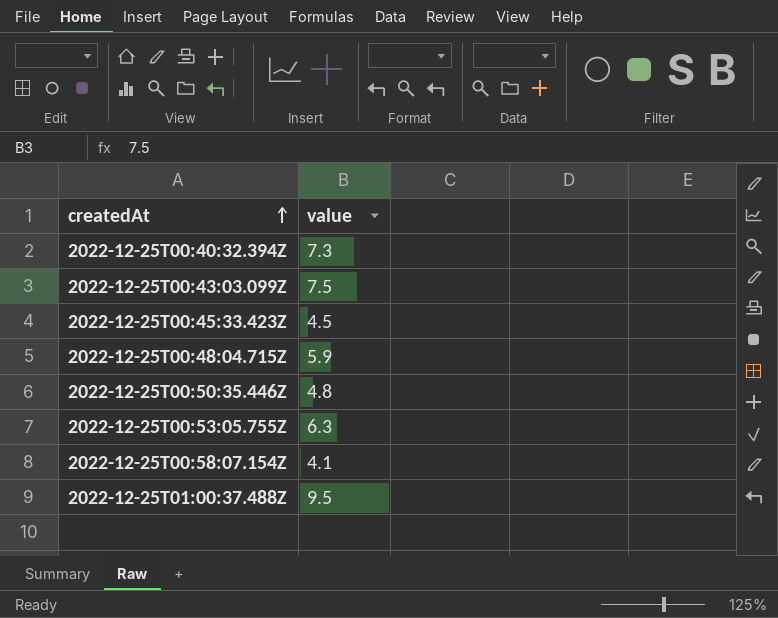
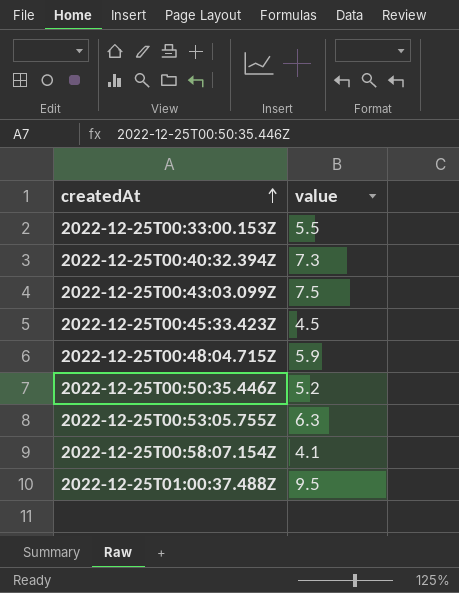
row 2022-12-25T00:33:00.153Z: none -> 5.5
2022-12-25T00:50:35.446Z | value: 4.8 -> 5.2

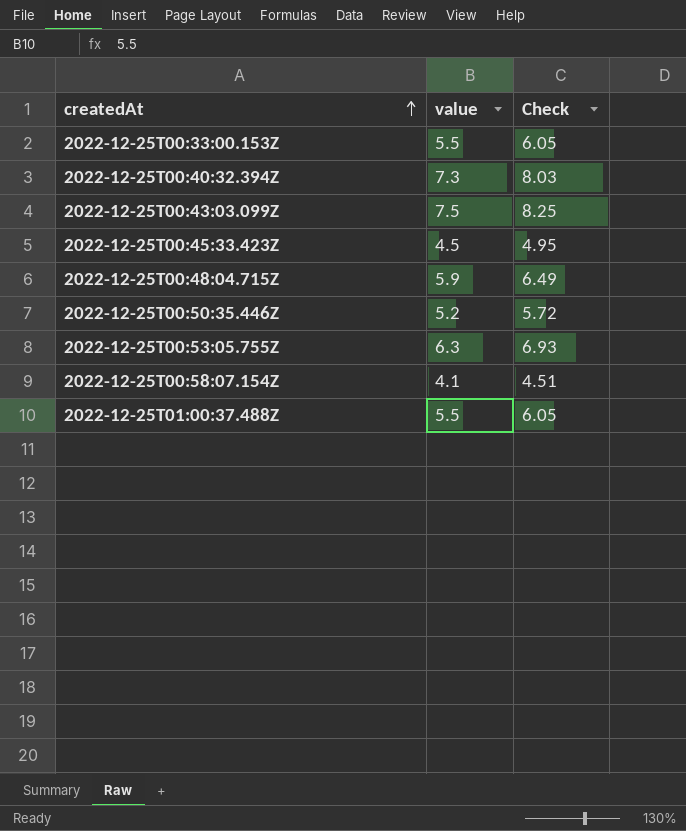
column Check | formula: none -> [value] * 1.1
2022-12-25T01:00:37.488Z | value: 9.5 -> 5.5

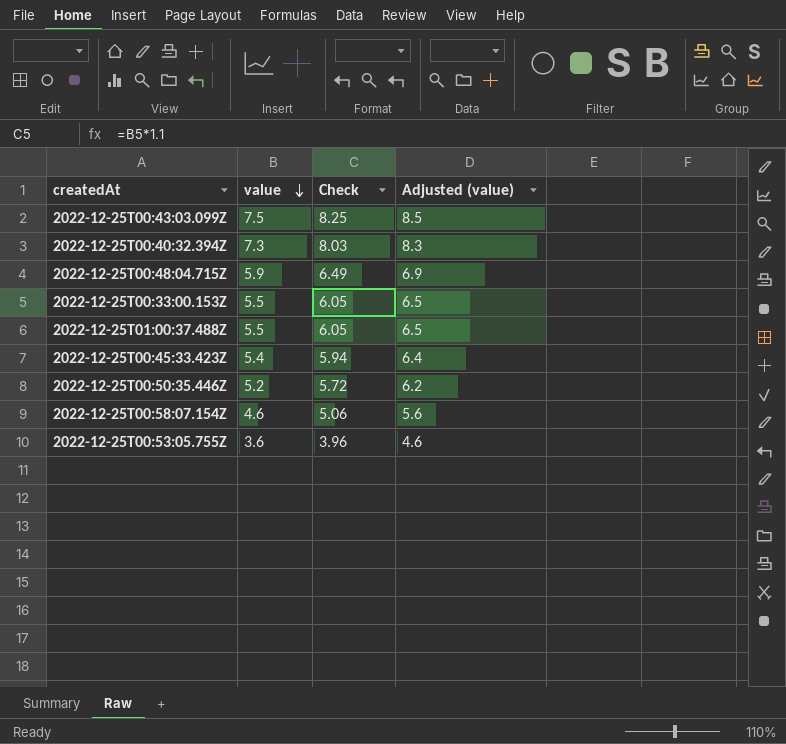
row order: createdAt ascending -> value descending
column Adjusted (value) | formula: none -> [value] + 1
2022-12-25T00:45:33.423Z | value: 4.5 -> 5.4
2022-12-25T00:45:33.423Z | Check: 4.95 -> 5.94
2022-12-25T00:58:07.154Z | value: 4.1 -> 4.6
2022-12-25T00:58:07.154Z | Check: 4.51 -> 5.06
2022-12-25T00:53:05.755Z | value: 6.3 -> 3.6
2022-12-25T00:53:05.755Z | Check: 6.93 -> 3.96

